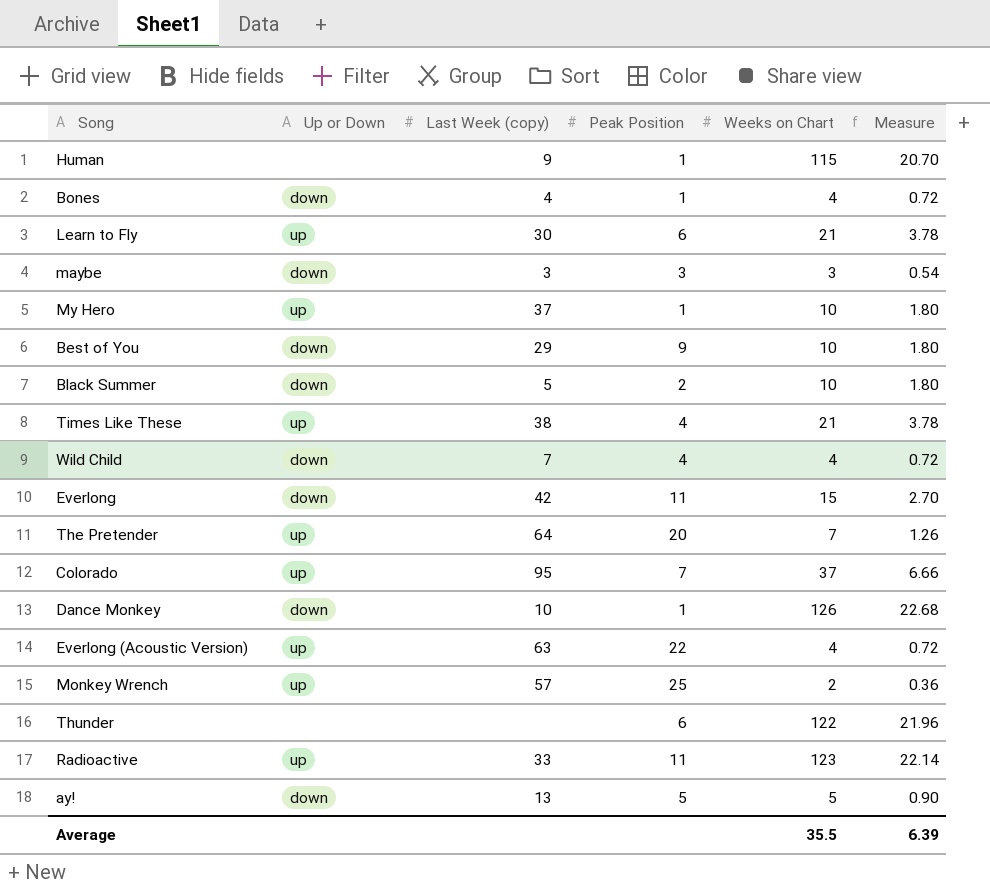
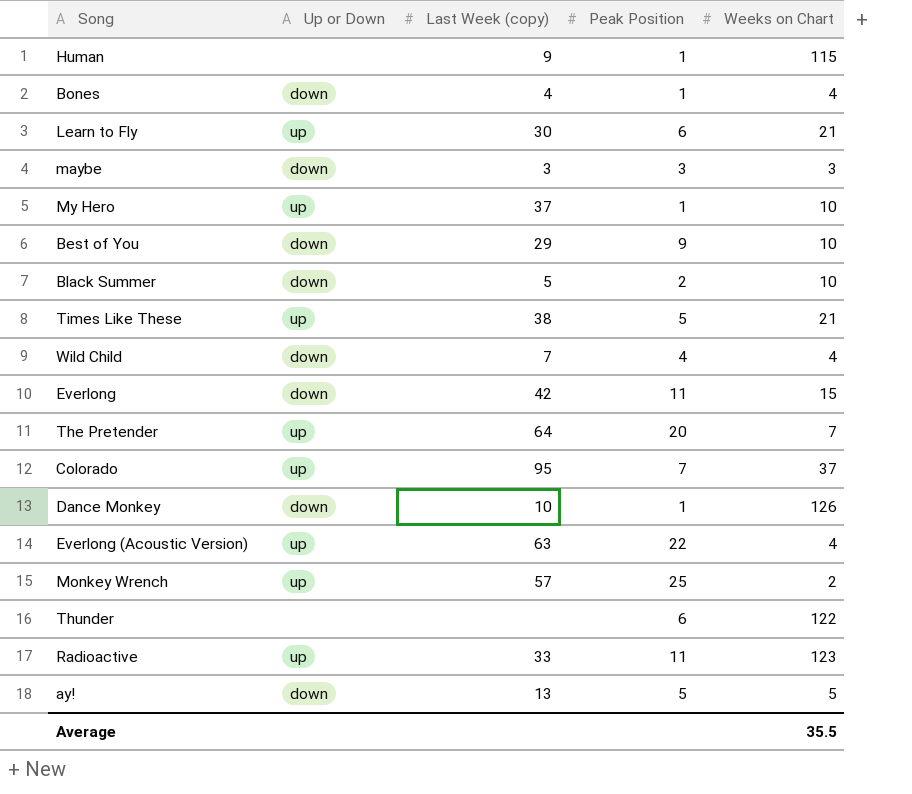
column Measure | formula: [Weeks on Chart] * 0.18 -> none
Times Like These | Peak Position: 4 -> 5

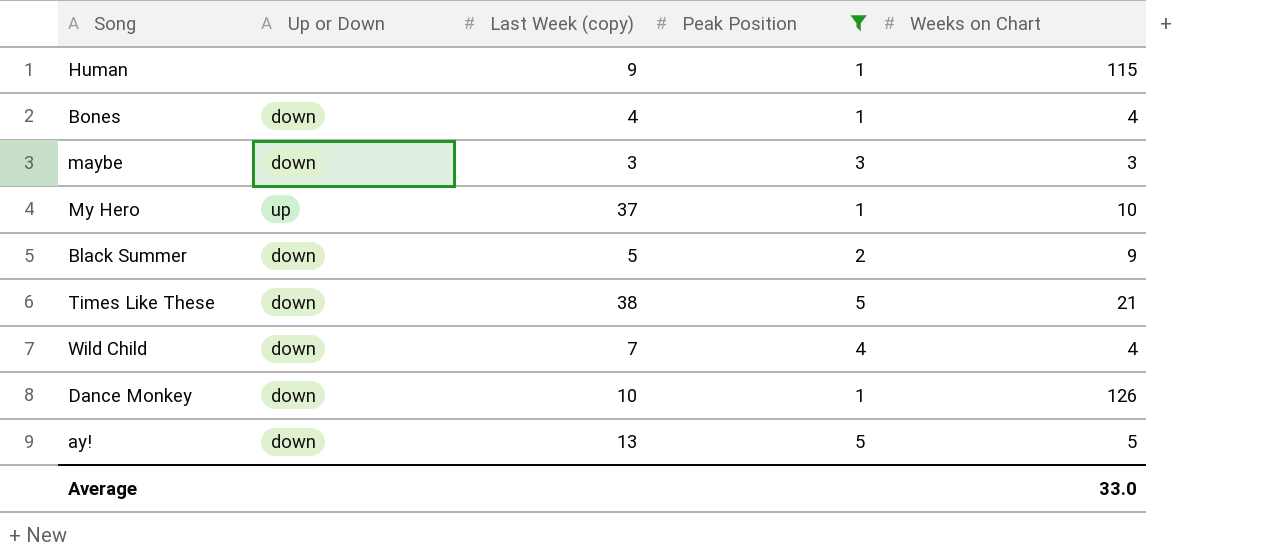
filter: none -> Peak Position <= 5
Black Summer | Weeks on Chart: 10 -> 9
Times Like These | Up or Down: up -> down
Average | Weeks on Chart: 35.5 -> 33.0

